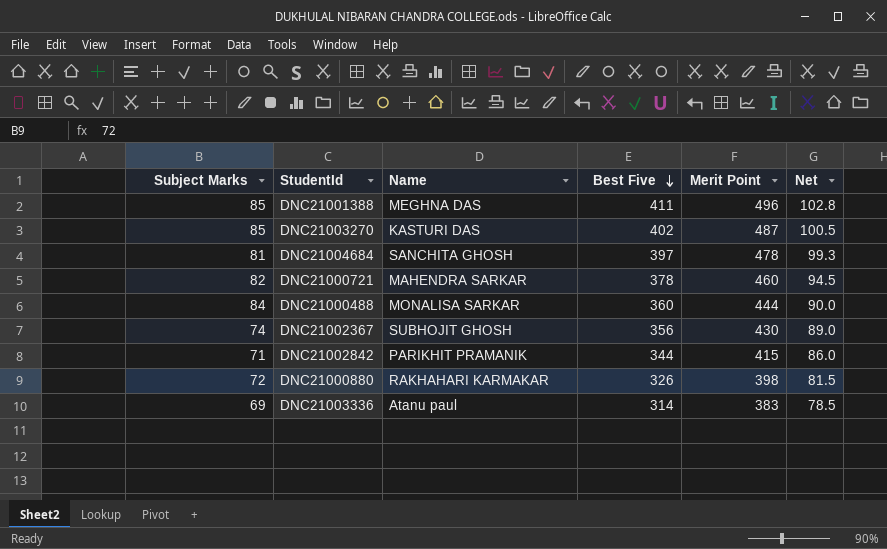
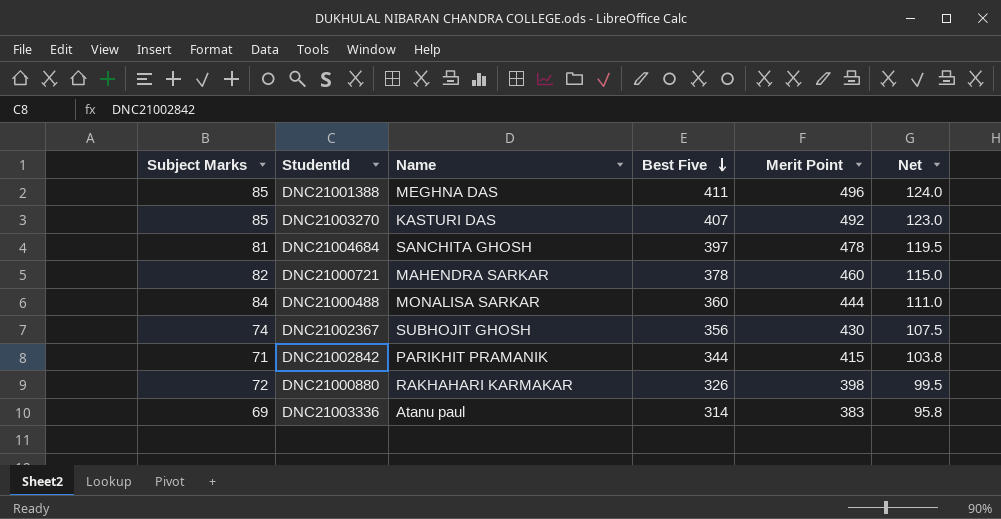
column Net | formula: [Best Five] * 0.25 -> [Merit Point] * 0.25
DNC21003270 | Best Five: 402 -> 407
DNC21003270 | Merit Point: 487 -> 492

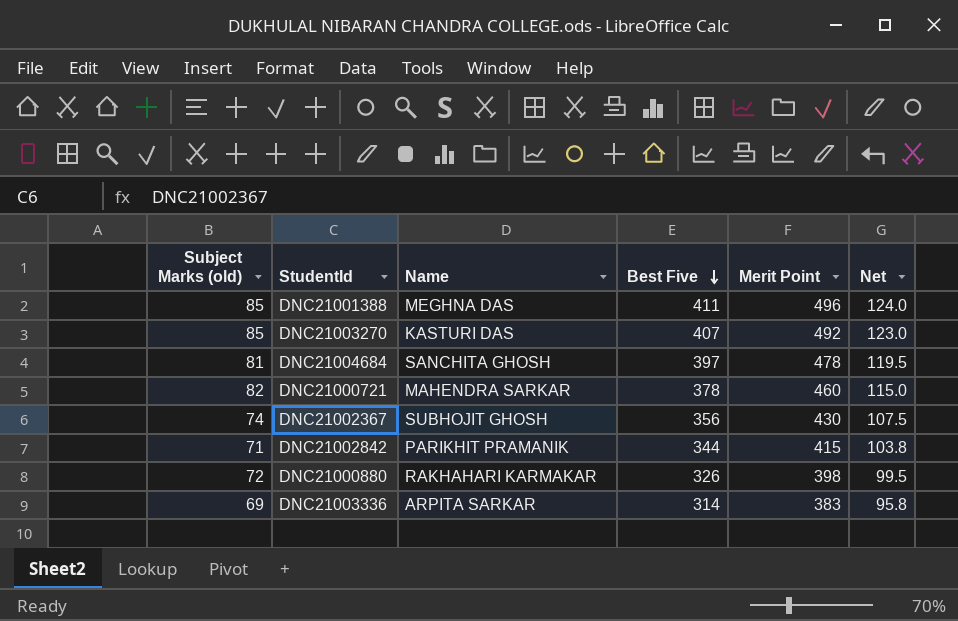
column name: Subject Marks -> Subject Marks (old)
row DNC21000488: 84 | MONALISA SARKAR | 360 | 444 | 111.0 -> none
DNC21003336 | Name: Atanu paul -> ARPITA SARKAR

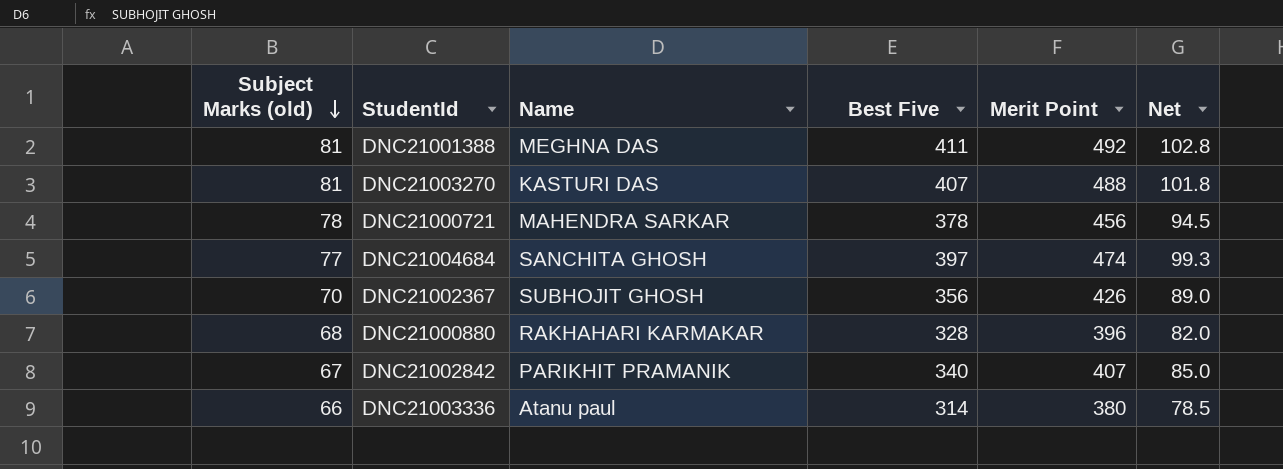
row order: Best Five descending -> Subject Marks (old) descending
column Net | formula: [Merit Point] * 0.25 -> [Best Five] * 0.25
DNC21001388 | Subject Marks (old): 85 -> 81
DNC21001388 | Merit Point: 496 -> 492
DNC21003270 | Subject Marks (old): 85 -> 81
DNC21003270 | Merit Point: 492 -> 488
DNC21000721 | Subject Marks (old): 82 -> 78
DNC21000721 | Merit Point: 460 -> 456
DNC21004684 | Subject Marks (old): 81 -> 77
DNC21004684 | Merit Point: 478 -> 474
DNC21002367 | Subject Marks (old): 74 -> 70
DNC21002367 | Merit Point: 430 -> 426
DNC21000880 | Subject Marks (old): 72 -> 68
DNC21000880 | Best Five: 326 -> 328
DNC21000880 | Merit Point: 398 -> 396
DNC21002842 | Subject Marks (old): 71 -> 67
DNC21002842 | Best Five: 344 -> 340
DNC21002842 | Merit Point: 415 -> 407
DNC21003336 | Subject Marks (old): 69 -> 66
DNC21003336 | Name: ARPITA SARKAR -> Atanu paul
DNC21003336 | Merit Point: 383 -> 380

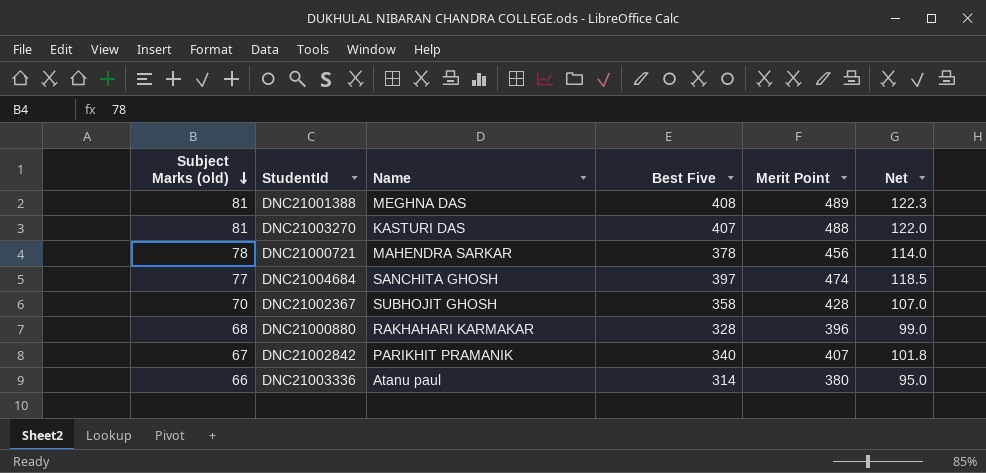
column Net | formula: [Best Five] * 0.25 -> [Merit Point] * 0.25
DNC21001388 | Best Five: 411 -> 408
DNC21001388 | Merit Point: 492 -> 489
DNC21002367 | Best Five: 356 -> 358
DNC21002367 | Merit Point: 426 -> 428

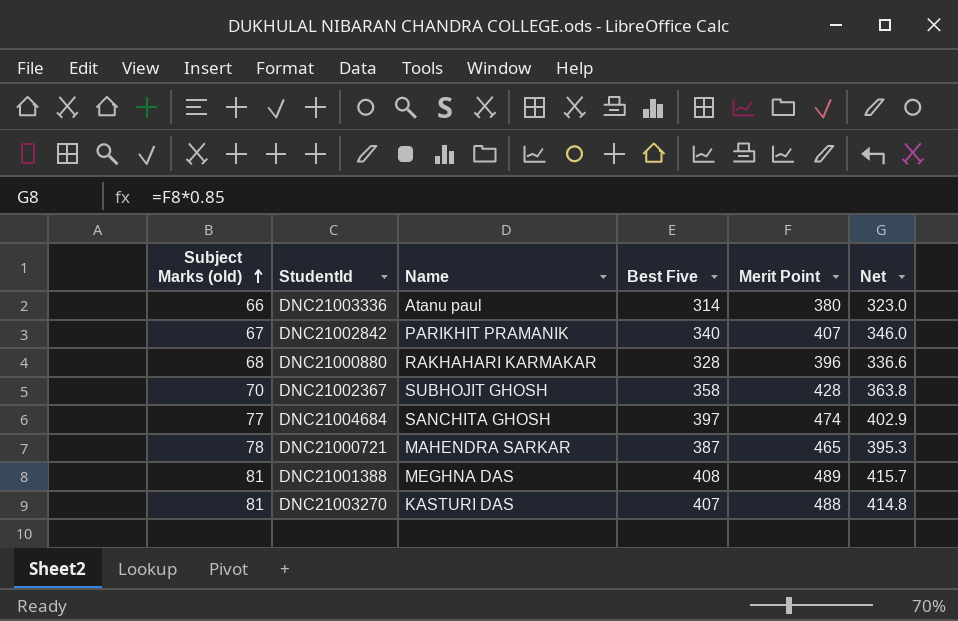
row order: Subject Marks (old) descending -> Subject Marks (old) ascending
column Net | formula: [Merit Point] * 0.25 -> [Merit Point] * 0.85
DNC21000721 | Best Five: 378 -> 387
DNC21000721 | Merit Point: 456 -> 465

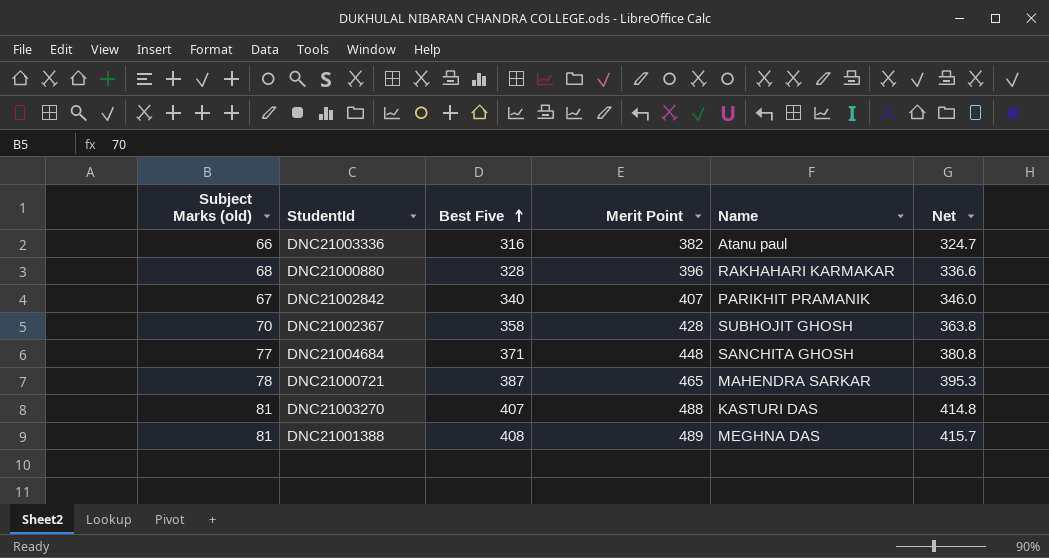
row order: Subject Marks (old) ascending -> Best Five ascending
column Name | position: 3 -> 5
DNC21003336 | Best Five: 314 -> 316
DNC21003336 | Merit Point: 380 -> 382
DNC21003336 | Net: 323.0 -> 324.7
DNC21004684 | Best Five: 397 -> 371
DNC21004684 | Merit Point: 474 -> 448
DNC21004684 | Net: 402.9 -> 380.8

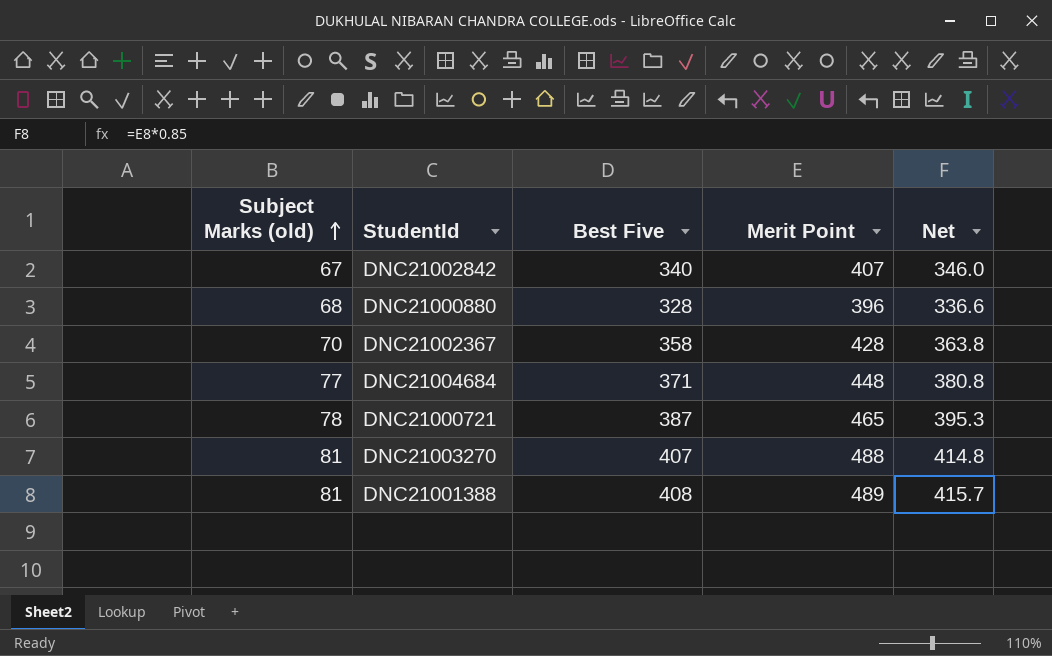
row order: Best Five ascending -> Subject Marks (old) ascending
column Name | position: 5 -> none
row DNC21003336: 66 | 316 | 382 | Atanu paul | 324.7 -> none

